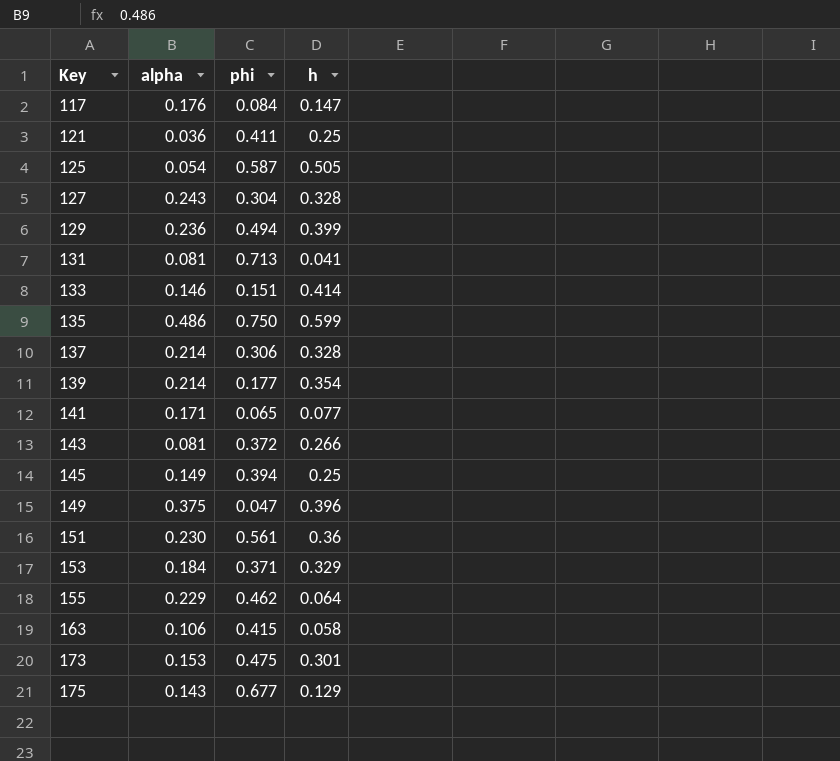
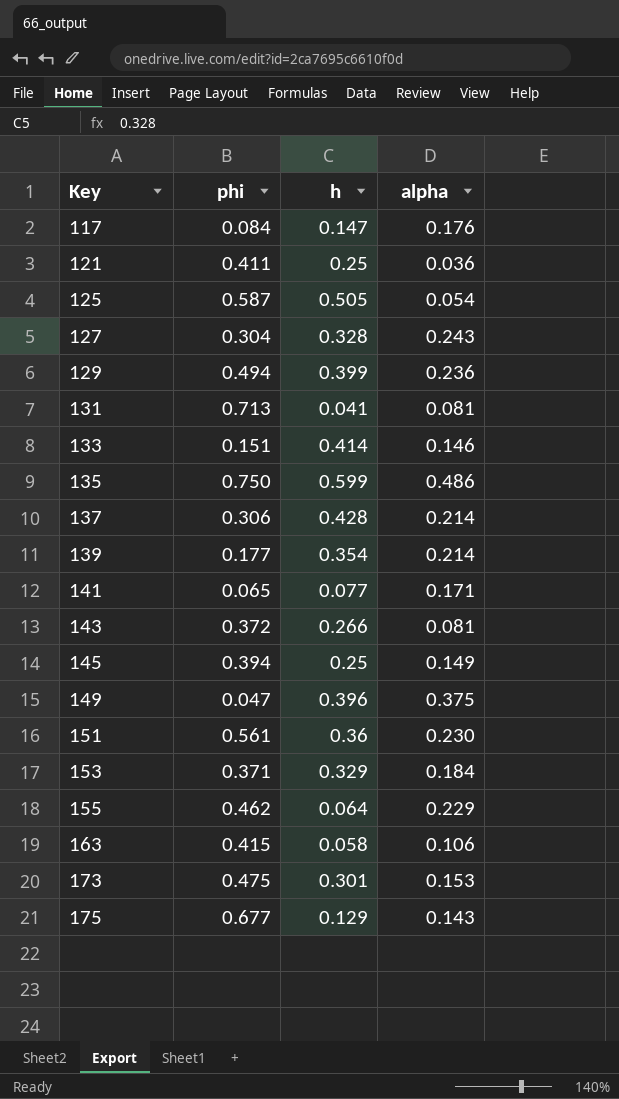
column alpha | position: 2 -> 4
137 | h: 0.328 -> 0.428

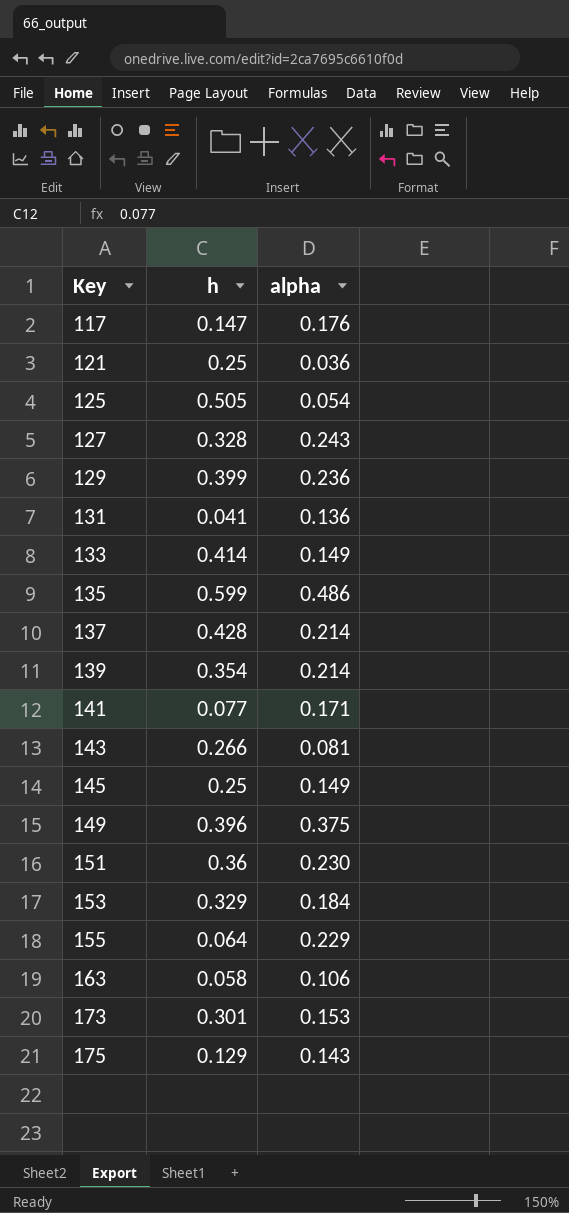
column phi | position: 2 -> none
131 | alpha: 0.081 -> 0.136
133 | alpha: 0.146 -> 0.149

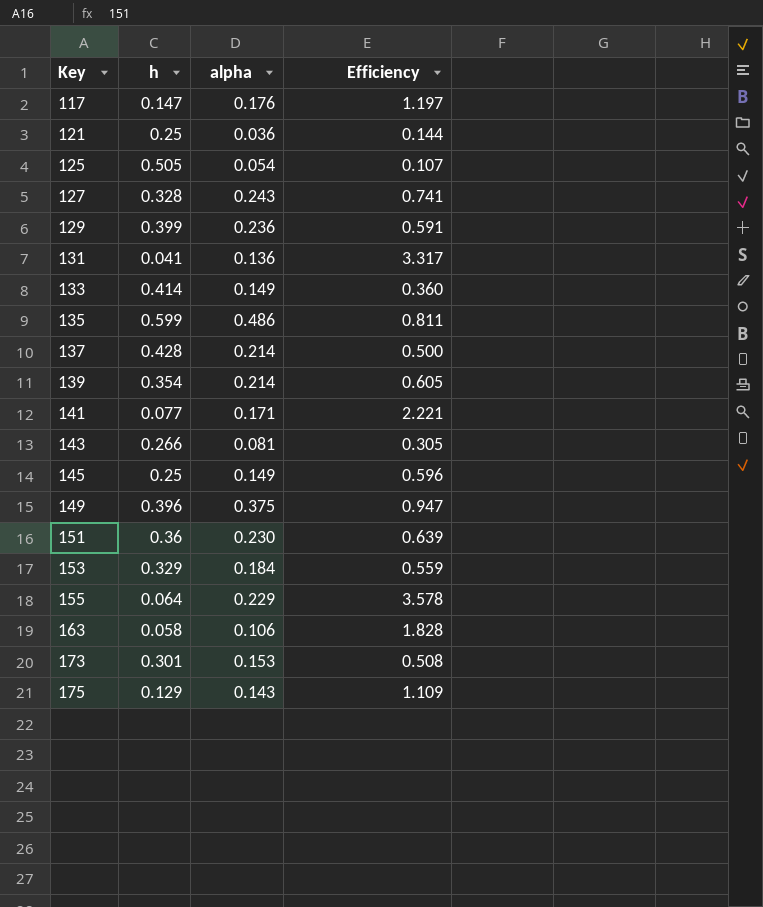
column Efficiency | formula: none -> [alpha] / [h]

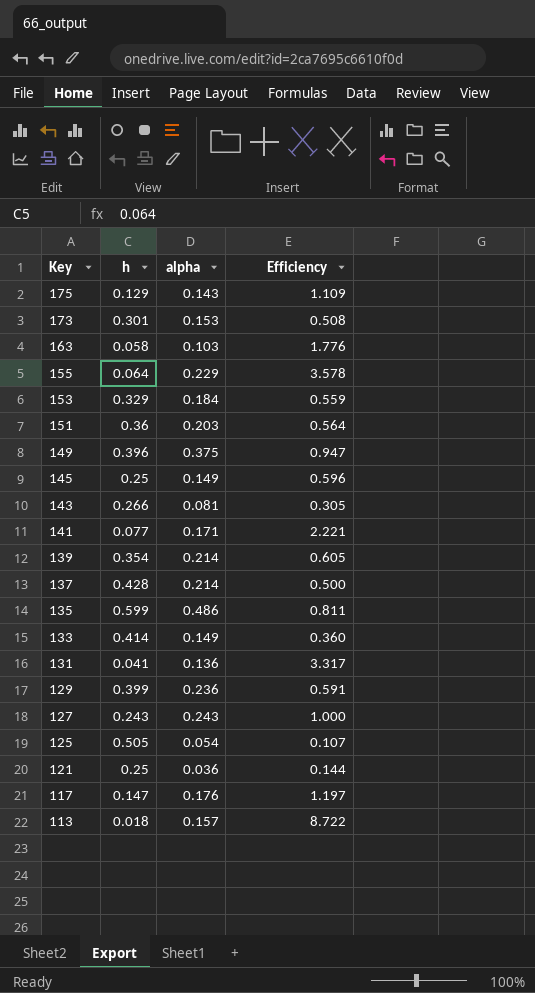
row order: Key ascending -> Key descending
163 | alpha: 0.106 -> 0.103
163 | Efficiency: 1.828 -> 1.776
151 | alpha: 0.230 -> 0.203
151 | Efficiency: 0.639 -> 0.564
127 | h: 0.328 -> 0.243
127 | Efficiency: 0.741 -> 1.000
row 113: none -> 0.018 | 0.157 | 8.722

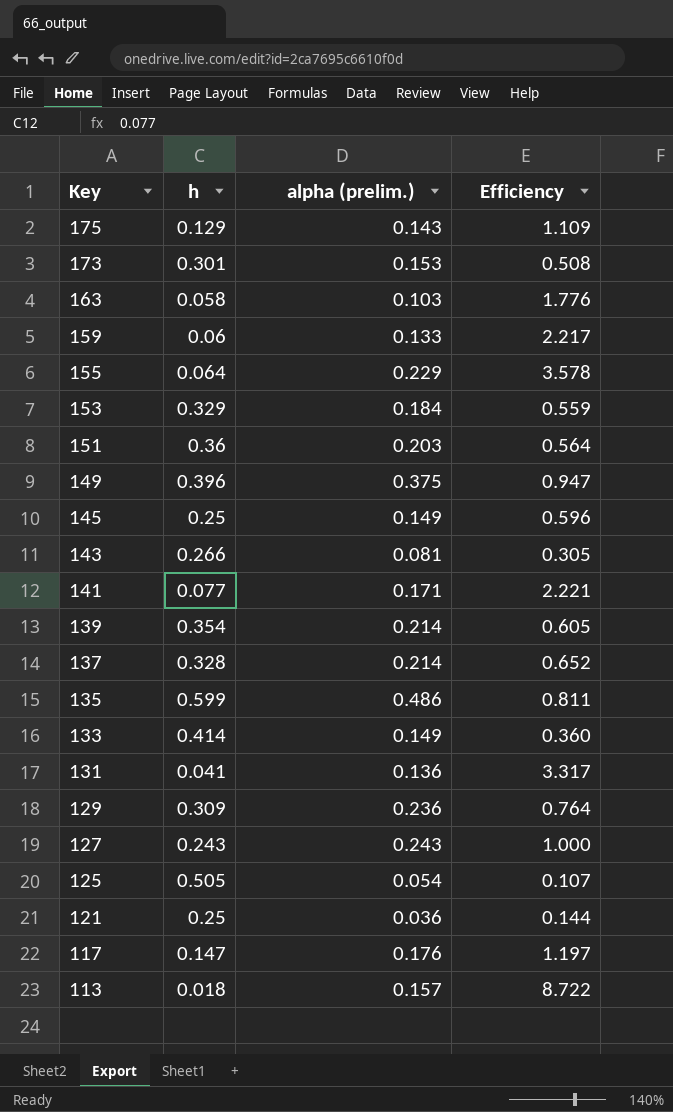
column name: alpha -> alpha (prelim.)
row 159: none -> 0.06 | 0.133 | 2.217
137 | h: 0.428 -> 0.328
137 | Efficiency: 0.500 -> 0.652
129 | h: 0.399 -> 0.309
129 | Efficiency: 0.591 -> 0.764

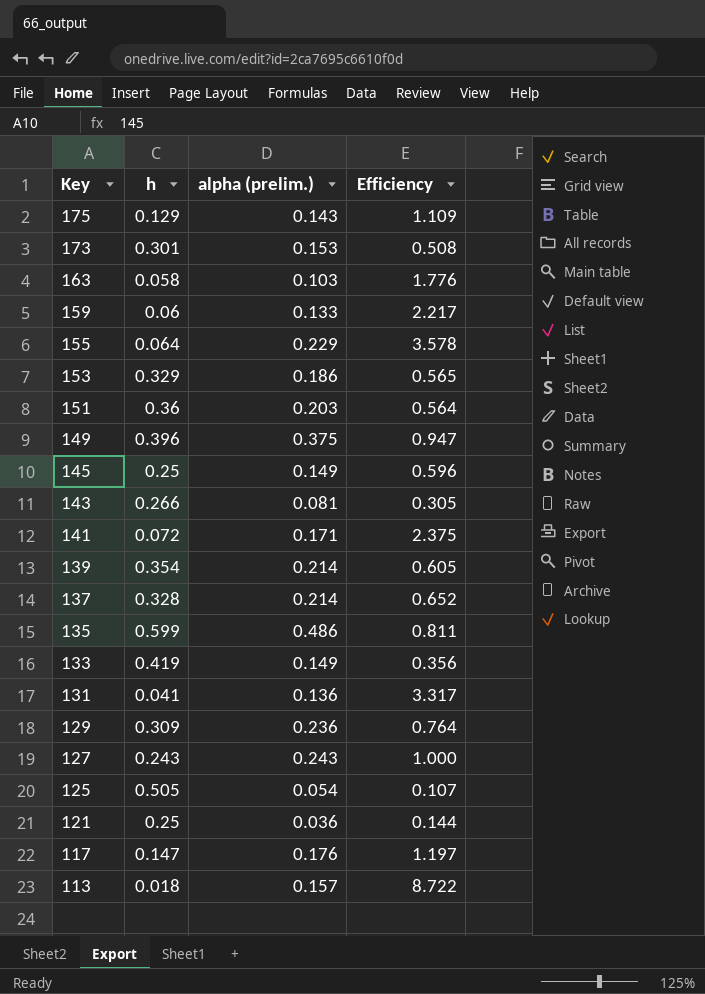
153 | alpha (prelim.): 0.184 -> 0.186
153 | Efficiency: 0.559 -> 0.565
141 | h: 0.077 -> 0.072
141 | Efficiency: 2.221 -> 2.375
133 | h: 0.414 -> 0.419
133 | Efficiency: 0.360 -> 0.356

